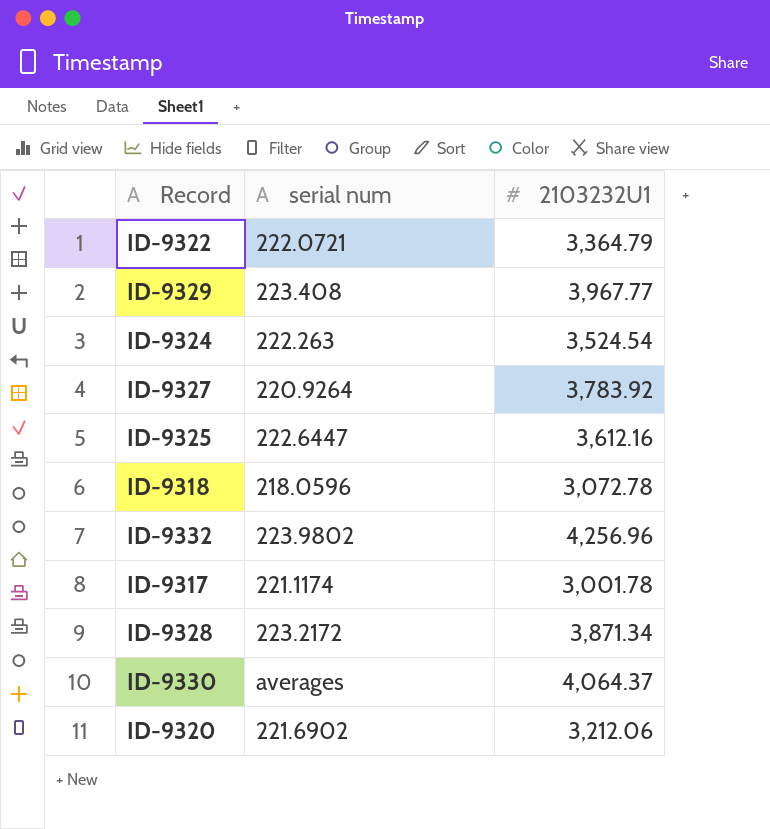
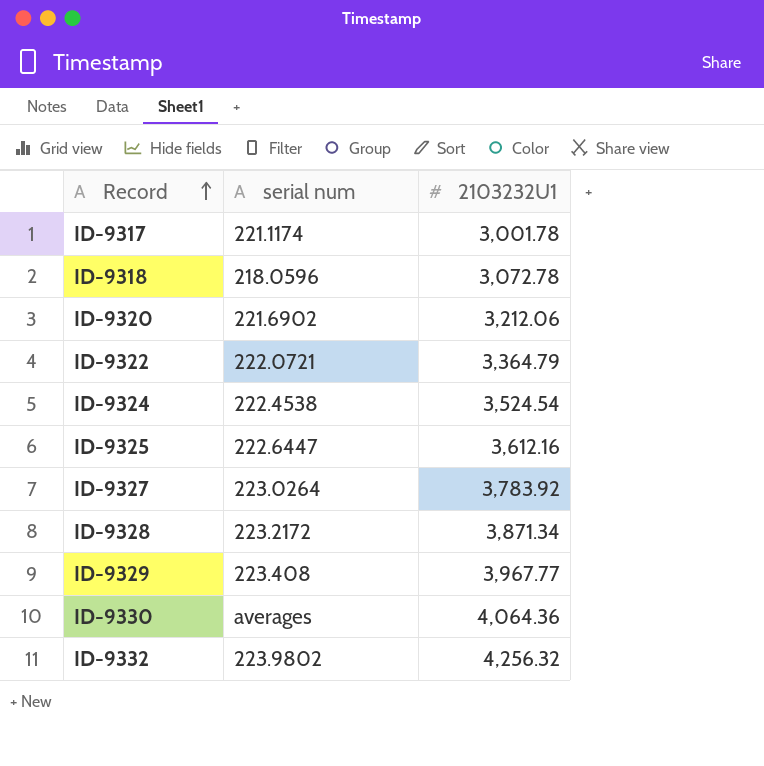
row order: none -> Record ascending
ID-9324 | serial num: 222.263 -> 222.4538
ID-9327 | serial num: 220.9264 -> 223.0264
ID-9330 | 2103232U1: 4,064.37 -> 4,064.36
ID-9332 | 2103232U1: 4,256.96 -> 4,256.32

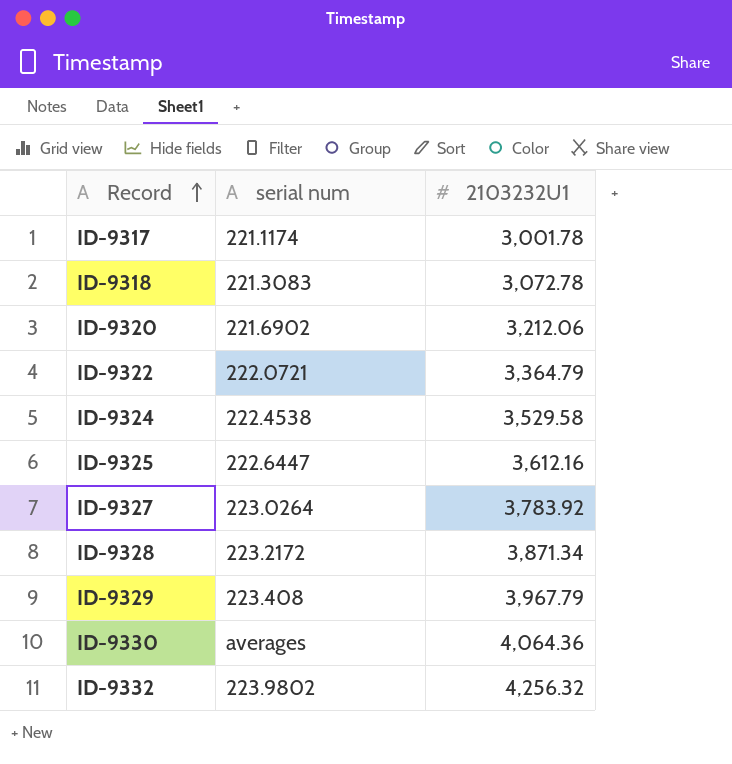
ID-9318 | serial num: 218.0596 -> 221.3083
ID-9324 | 2103232U1: 3,524.54 -> 3,529.58
ID-9329 | 2103232U1: 3,967.77 -> 3,967.79

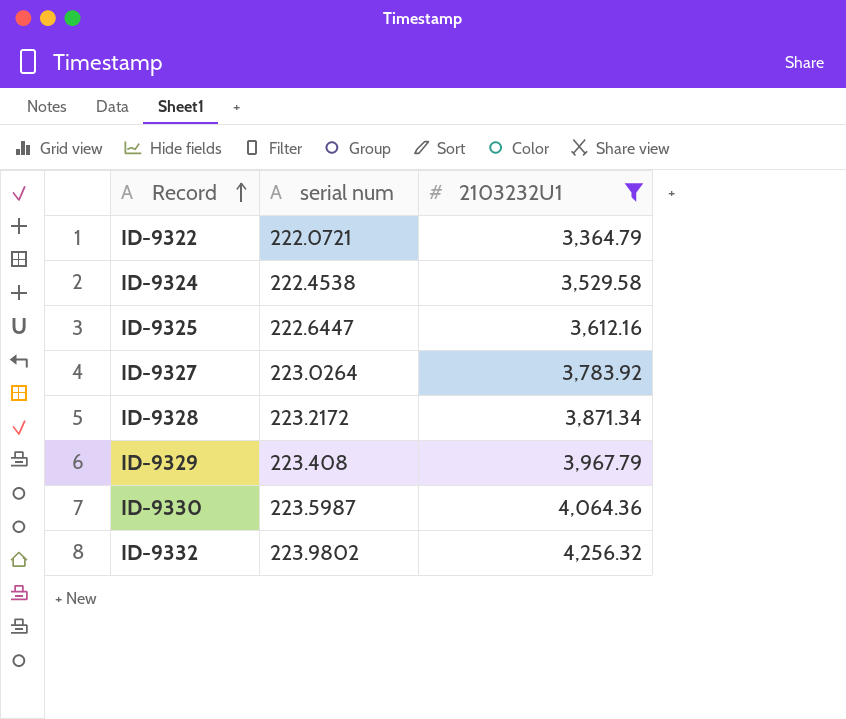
filter: none -> 2103232U1 >= 3,364.79
ID-9330 | serial num: averages -> 223.5987

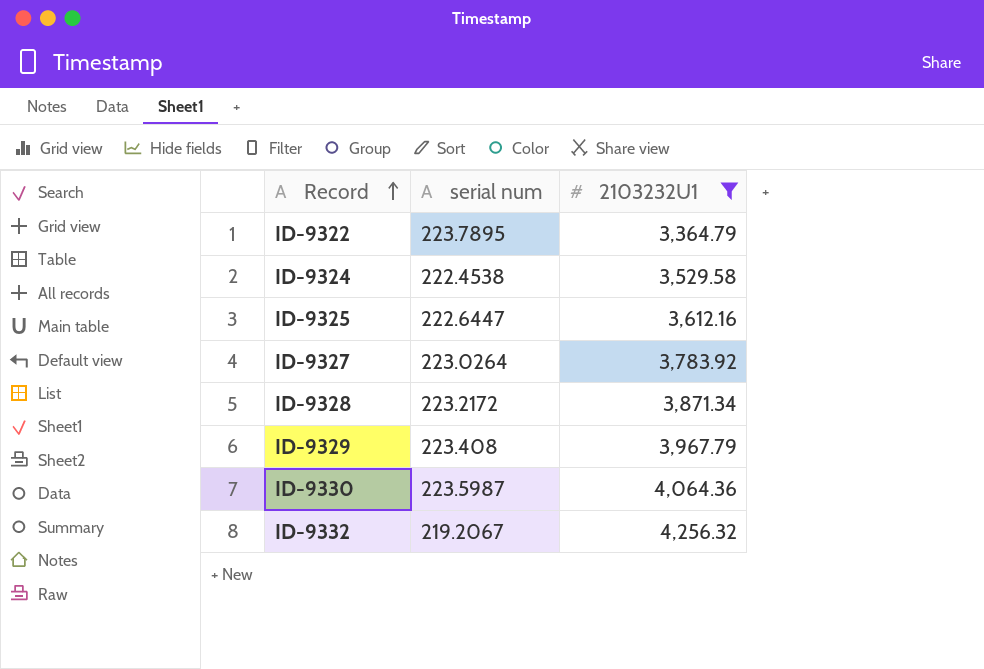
ID-9322 | serial num: 222.0721 -> 223.7895
ID-9332 | serial num: 223.9802 -> 219.2067

